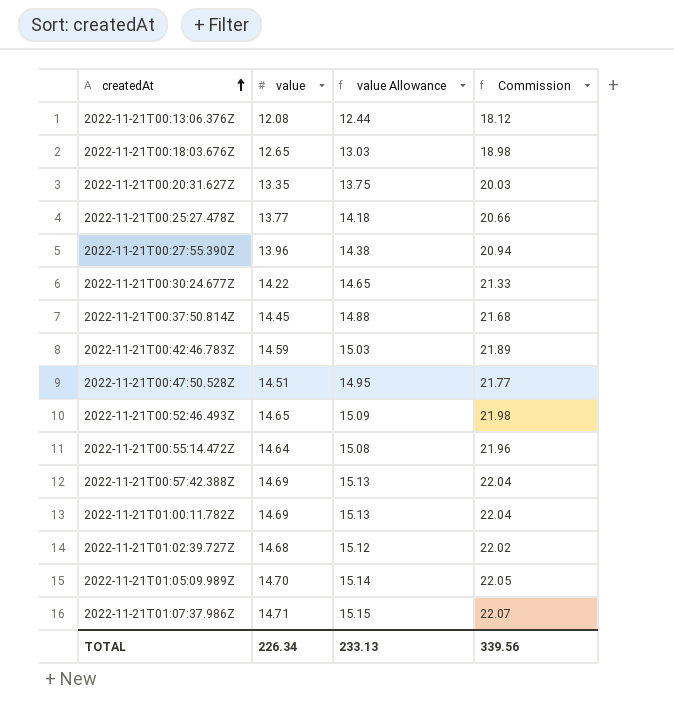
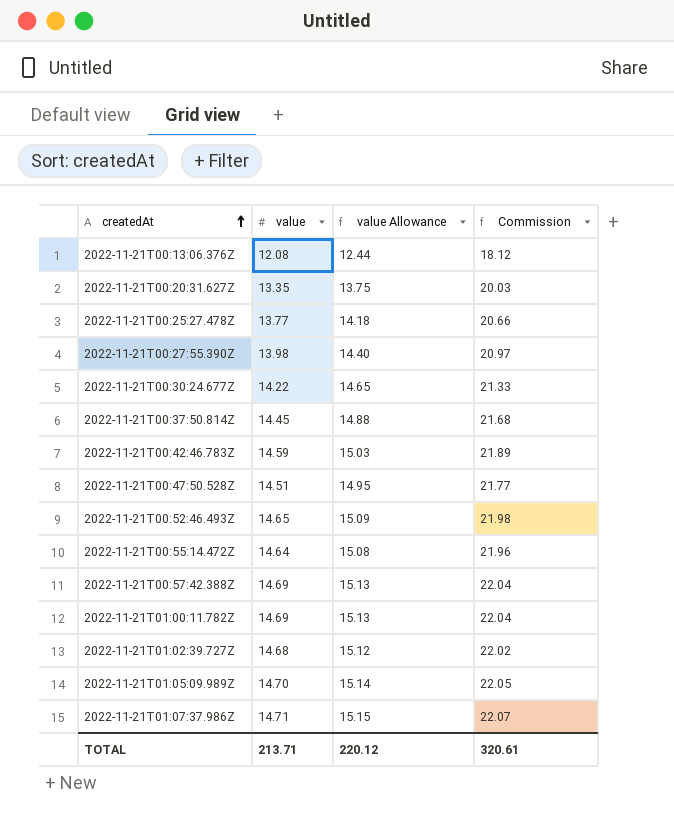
row 2022-11-21T00:18:03.676Z: 12.65 | 13.03 | 18.98 -> none
2022-11-21T00:27:55.390Z | value: 13.96 -> 13.98
2022-11-21T00:27:55.390Z | value Allowance: 14.38 -> 14.40
2022-11-21T00:27:55.390Z | Commission: 20.94 -> 20.97
TOTAL | value: 226.34 -> 213.71
TOTAL | value Allowance: 233.13 -> 220.12
TOTAL | Commission: 339.56 -> 320.61

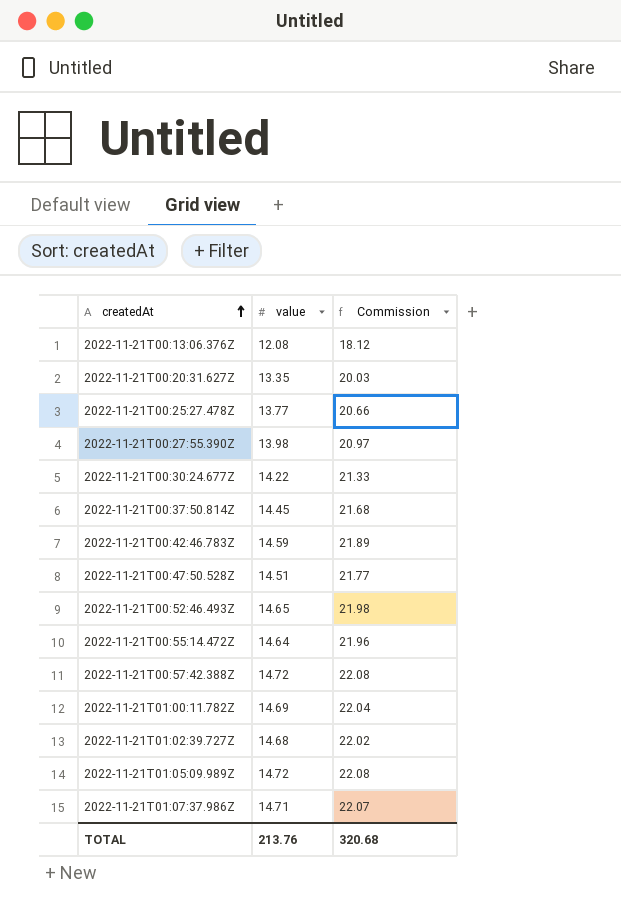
column value Allowance | formula: [value] * 1.03 -> none
2022-11-21T00:57:42.388Z | value: 14.69 -> 14.72
2022-11-21T00:57:42.388Z | Commission: 22.04 -> 22.08
2022-11-21T01:05:09.989Z | value: 14.70 -> 14.72
2022-11-21T01:05:09.989Z | Commission: 22.05 -> 22.08
TOTAL | value: 213.71 -> 213.76
TOTAL | Commission: 320.61 -> 320.68

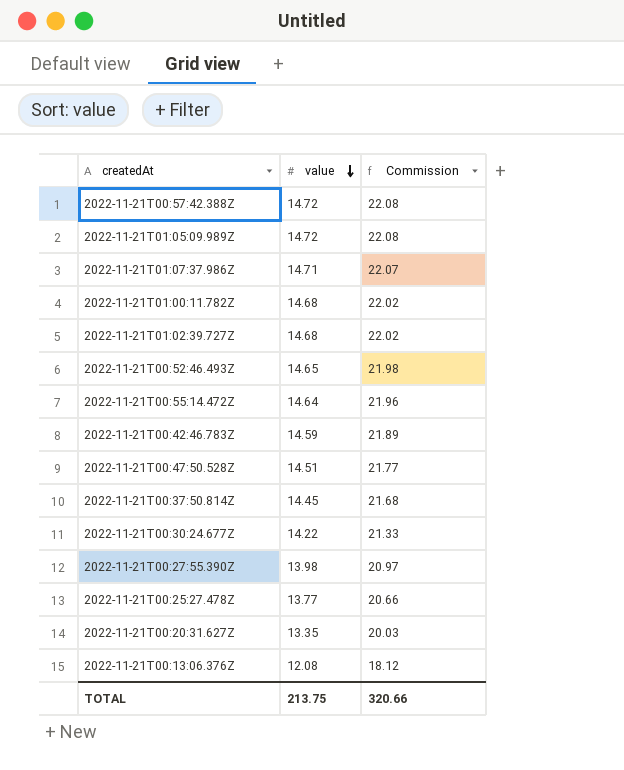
row order: createdAt ascending -> value descending
2022-11-21T01:00:11.782Z | value: 14.69 -> 14.68
2022-11-21T01:00:11.782Z | Commission: 22.04 -> 22.02
TOTAL | value: 213.76 -> 213.75
TOTAL | Commission: 320.68 -> 320.66

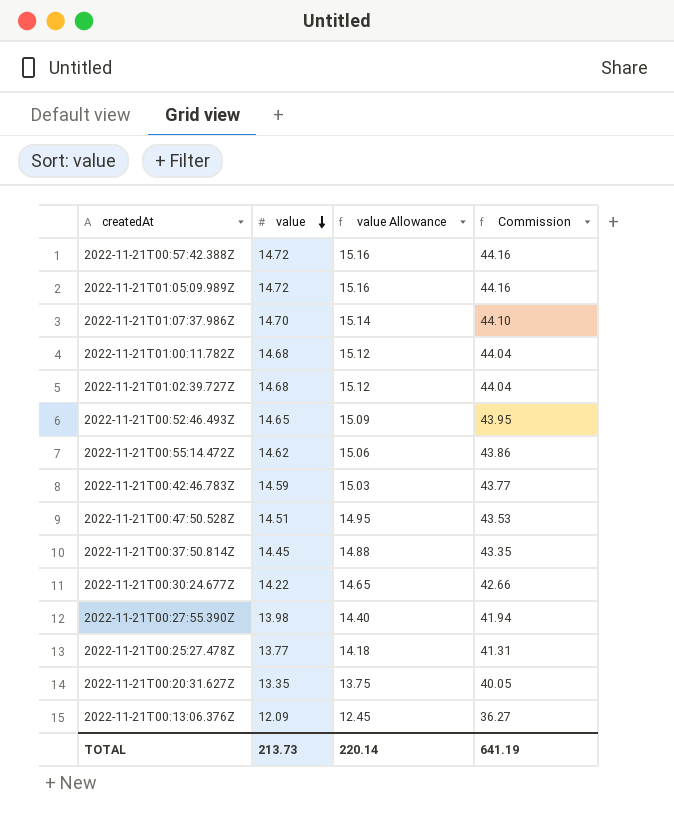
column value Allowance | formula: none -> [value] * 1.03
column Commission | formula: [value] * 1.5 -> [value] * 3
2022-11-21T01:07:37.986Z | value: 14.71 -> 14.70
2022-11-21T00:55:14.472Z | value: 14.64 -> 14.62
2022-11-21T00:13:06.376Z | value: 12.08 -> 12.09
TOTAL | value: 213.75 -> 213.73
TOTAL | Commission: 320.66 -> 641.19

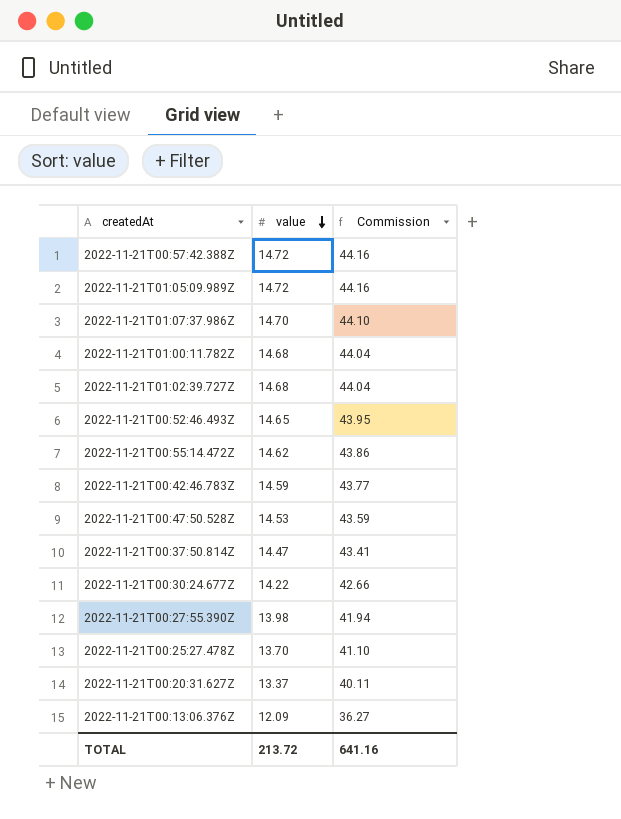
column value Allowance | formula: [value] * 1.03 -> none
2022-11-21T00:47:50.528Z | value: 14.51 -> 14.53
2022-11-21T00:47:50.528Z | Commission: 43.53 -> 43.59
2022-11-21T00:37:50.814Z | value: 14.45 -> 14.47
2022-11-21T00:37:50.814Z | Commission: 43.35 -> 43.41
2022-11-21T00:25:27.478Z | value: 13.77 -> 13.70
2022-11-21T00:25:27.478Z | Commission: 41.31 -> 41.10
2022-11-21T00:20:31.627Z | value: 13.35 -> 13.37
2022-11-21T00:20:31.627Z | Commission: 40.05 -> 40.11
TOTAL | value: 213.73 -> 213.72
TOTAL | Commission: 641.19 -> 641.16

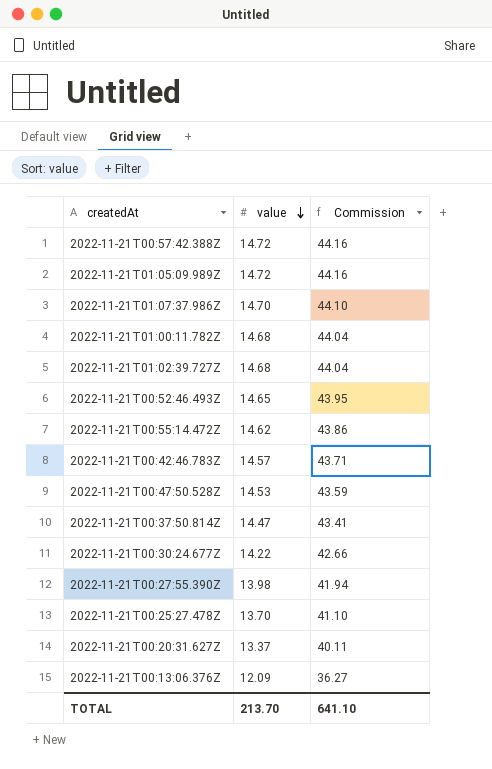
2022-11-21T00:42:46.783Z | value: 14.59 -> 14.57
2022-11-21T00:42:46.783Z | Commission: 43.77 -> 43.71
TOTAL | value: 213.72 -> 213.70
TOTAL | Commission: 641.16 -> 641.10

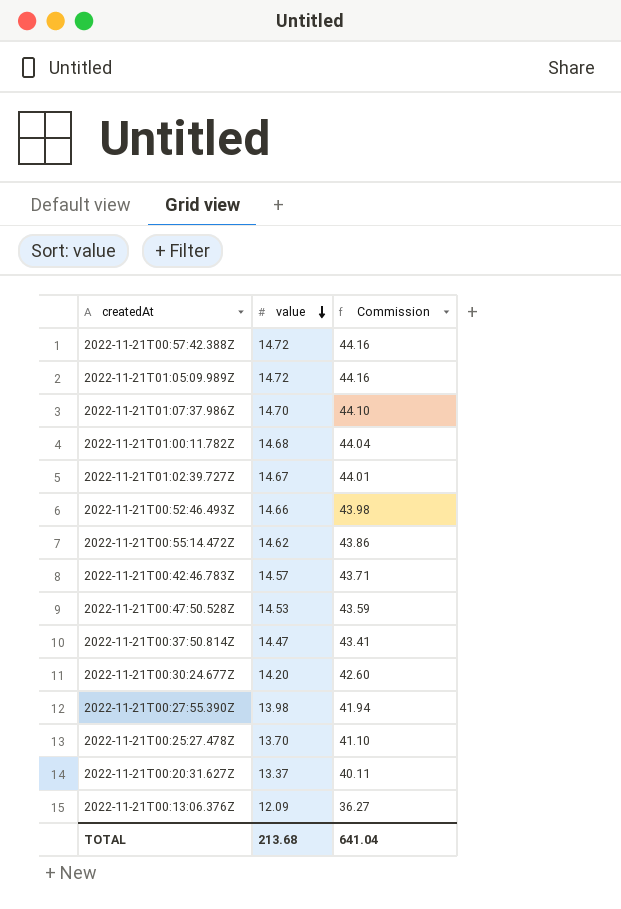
2022-11-21T01:02:39.727Z | value: 14.68 -> 14.67
2022-11-21T01:02:39.727Z | Commission: 44.04 -> 44.01
2022-11-21T00:52:46.493Z | value: 14.65 -> 14.66
2022-11-21T00:52:46.493Z | Commission: 43.95 -> 43.98
2022-11-21T00:30:24.677Z | value: 14.22 -> 14.20
2022-11-21T00:30:24.677Z | Commission: 42.66 -> 42.60
TOTAL | value: 213.70 -> 213.68
TOTAL | Commission: 641.10 -> 641.04

